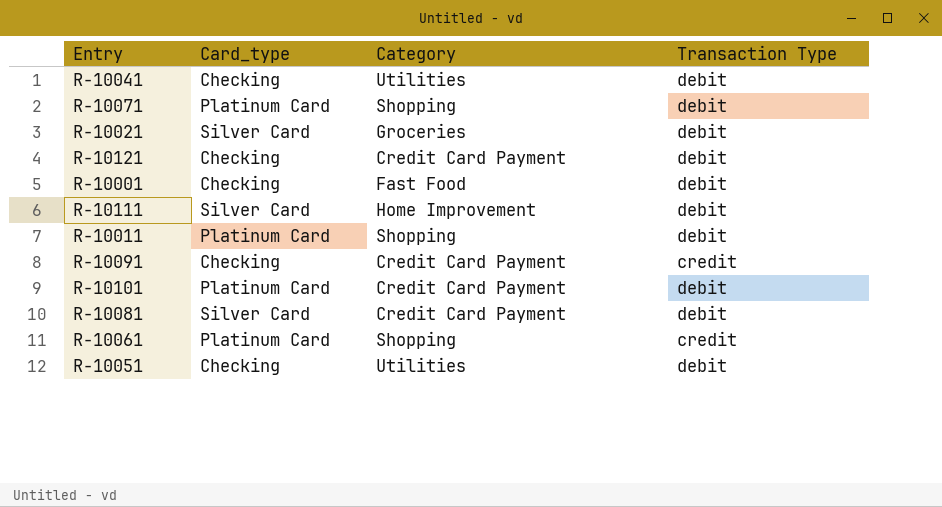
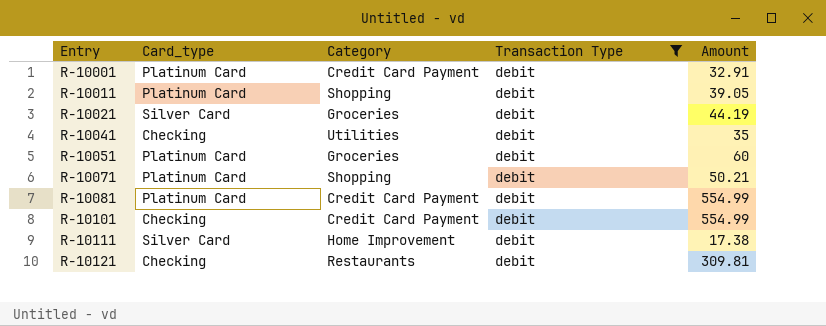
filter: none -> Transaction Type = debit
row order: none -> Entry ascending
column Amount | position: none -> 5
R-10001 | Card_type: Checking -> Platinum Card
R-10001 | Category: Fast Food -> Credit Card Payment
R-10051 | Card_type: Checking -> Platinum Card
R-10051 | Category: Utilities -> Groceries
R-10081 | Card_type: Silver Card -> Platinum Card
R-10101 | Card_type: Platinum Card -> Checking
R-10121 | Category: Credit Card Payment -> Restaurants

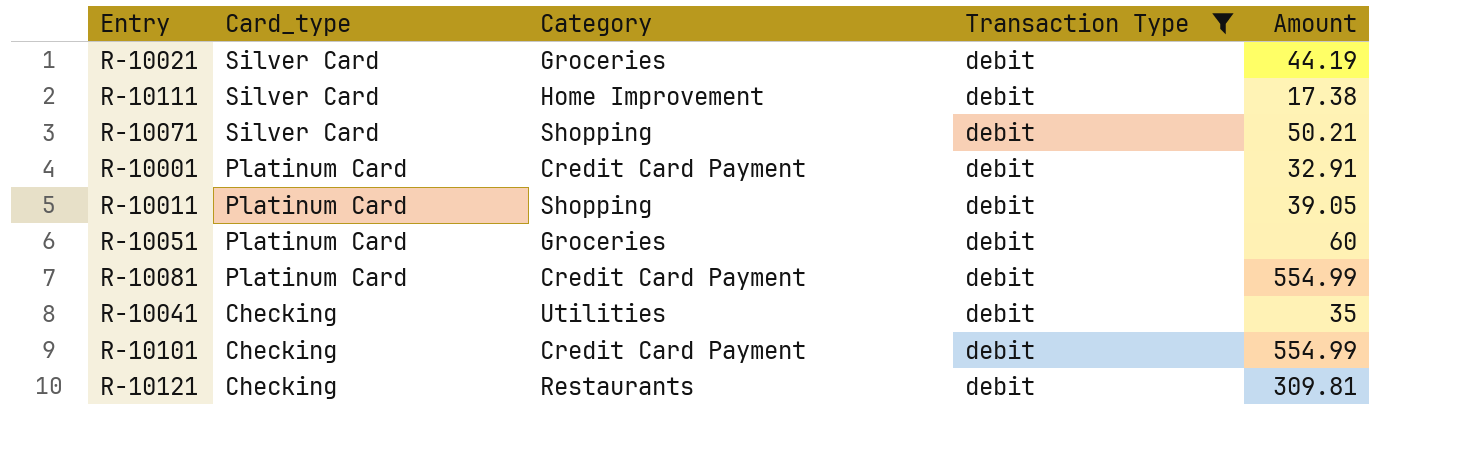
row order: Entry ascending -> Card_type descending
R-10071 | Card_type: Platinum Card -> Silver Card

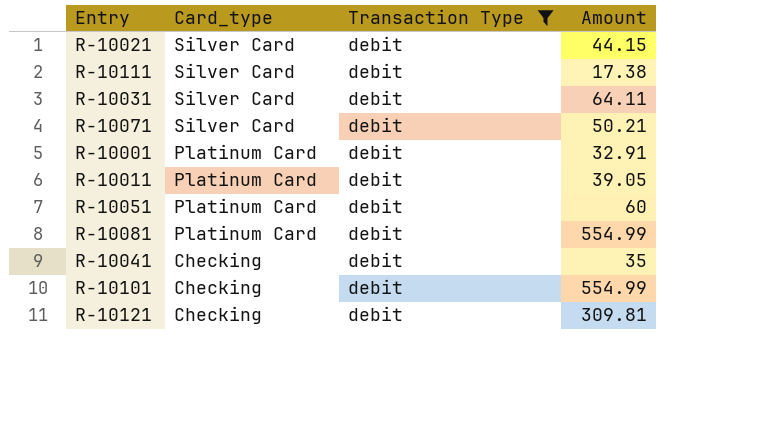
column Category | position: 3 -> none
R-10021 | Amount: 44.19 -> 44.15
row R-10031: none -> Silver Card | debit | 64.11

